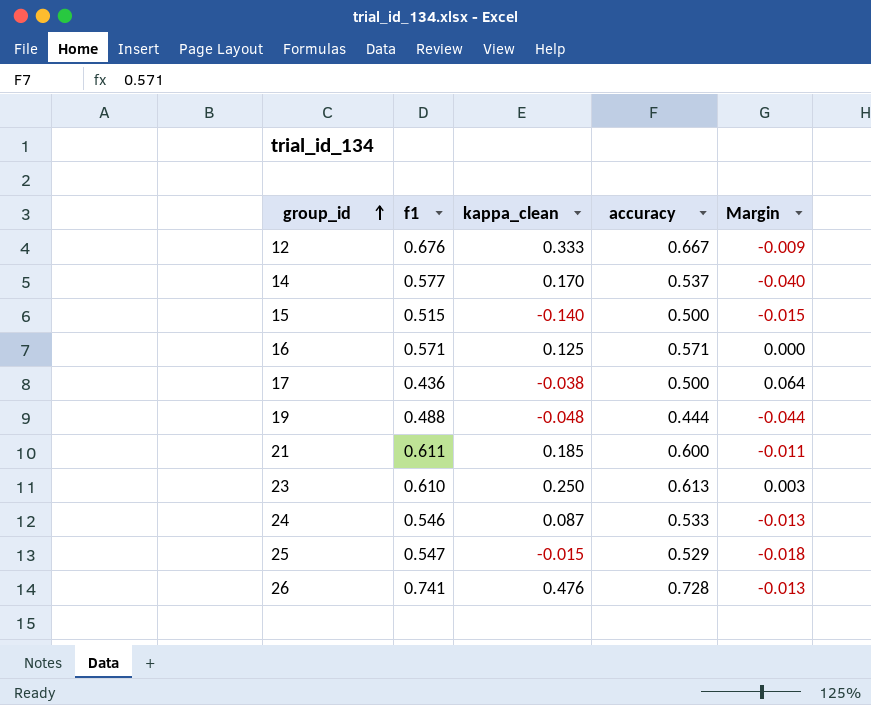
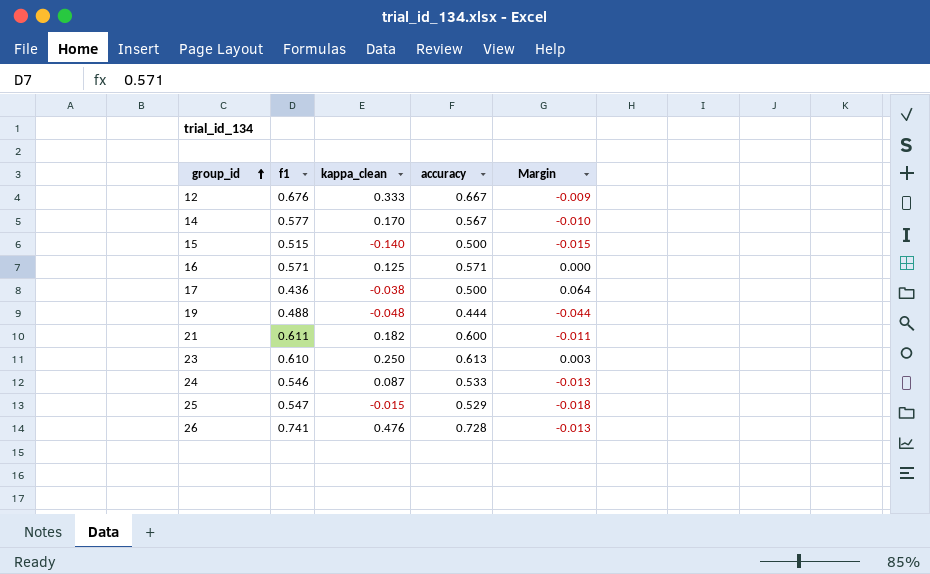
14 | accuracy: 0.537 -> 0.567
14 | Margin: -0.040 -> -0.010
21 | kappa_clean: 0.185 -> 0.182

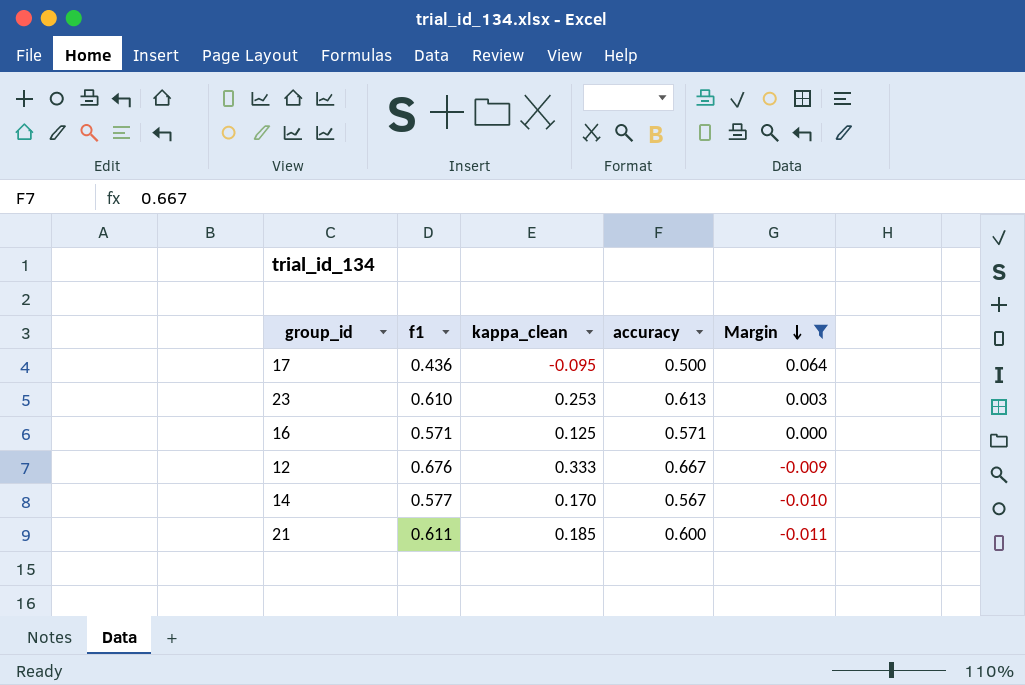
filter: none -> Margin >= -0.011
row order: group_id ascending -> Margin descending
17 | kappa_clean: -0.038 -> -0.095
23 | kappa_clean: 0.250 -> 0.253
21 | kappa_clean: 0.182 -> 0.185

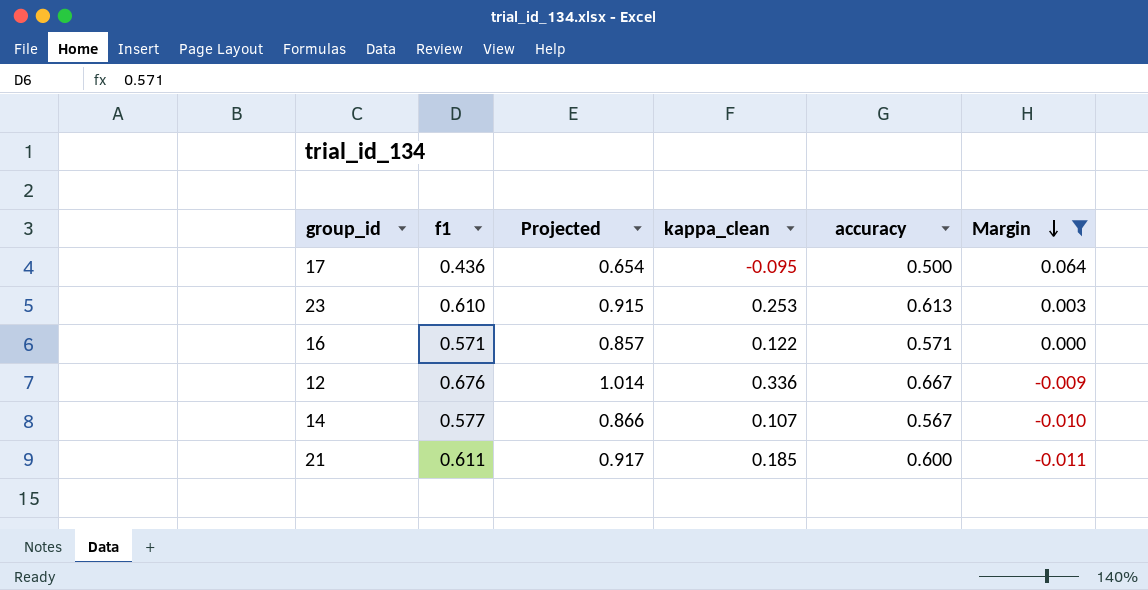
column Projected | formula: none -> [f1] * 1.5
16 | kappa_clean: 0.125 -> 0.122
12 | kappa_clean: 0.333 -> 0.336
14 | kappa_clean: 0.170 -> 0.107

